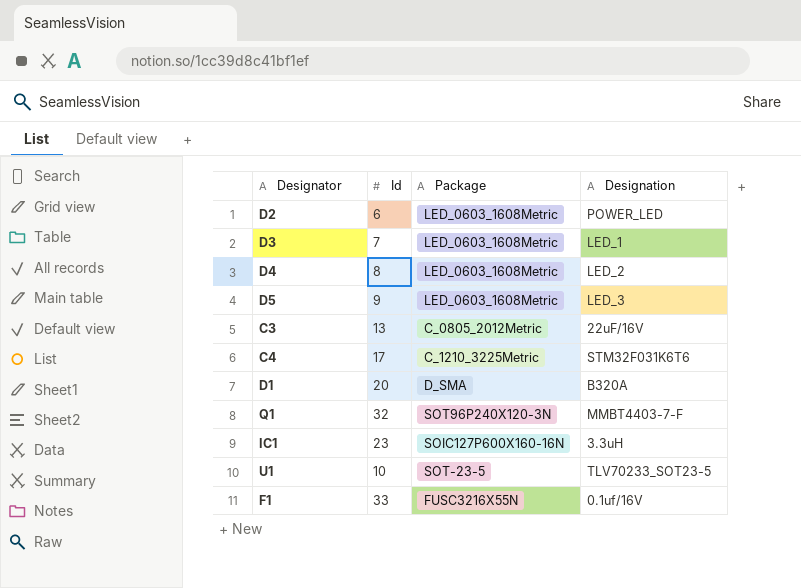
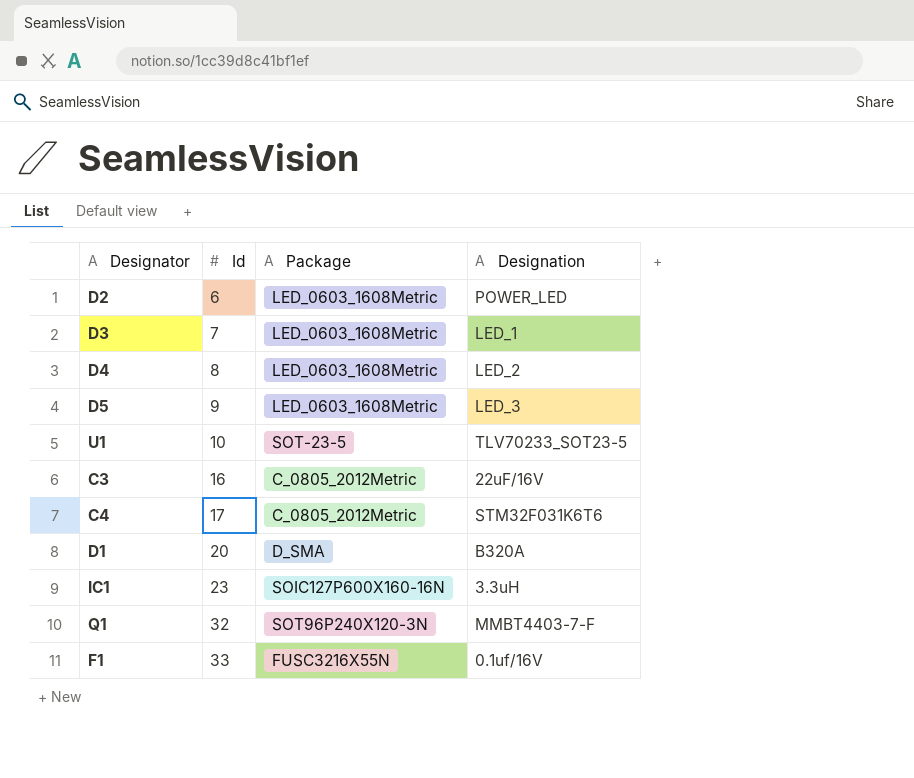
row order: none -> Id ascending
C3 | Id: 13 -> 16
C4 | Package: C_1210_3225Metric -> C_0805_2012Metric

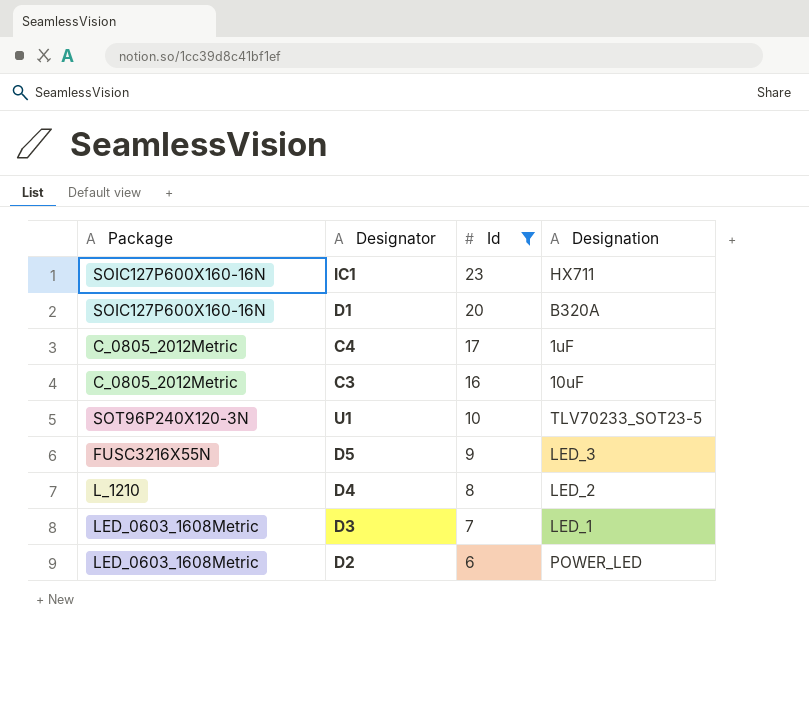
filter: none -> Id <= 23
row order: Id ascending -> Id descending
column Package | position: 3 -> 1
IC1 | Designation: 3.3uH -> HX711
D1 | Package: D_SMA -> SOIC127P600X160-16N
C4 | Designation: STM32F031K6T6 -> 1uF
C3 | Designation: 22uF/16V -> 10uF
U1 | Package: SOT-23-5 -> SOT96P240X120-3N
D5 | Package: LED_0603_1608Metric -> FUSC3216X55N
D4 | Package: LED_0603_1608Metric -> L_1210

